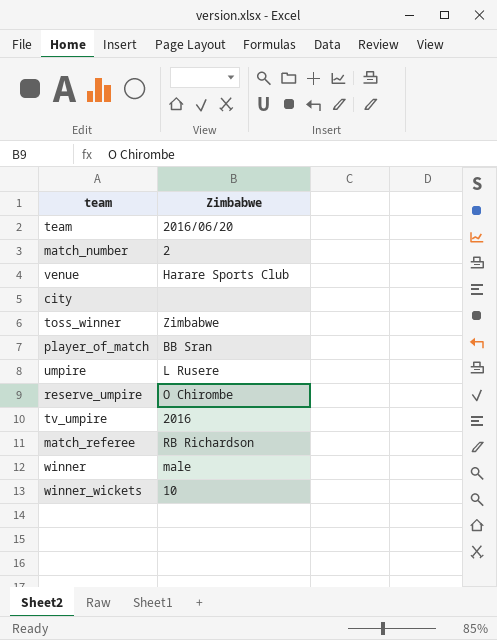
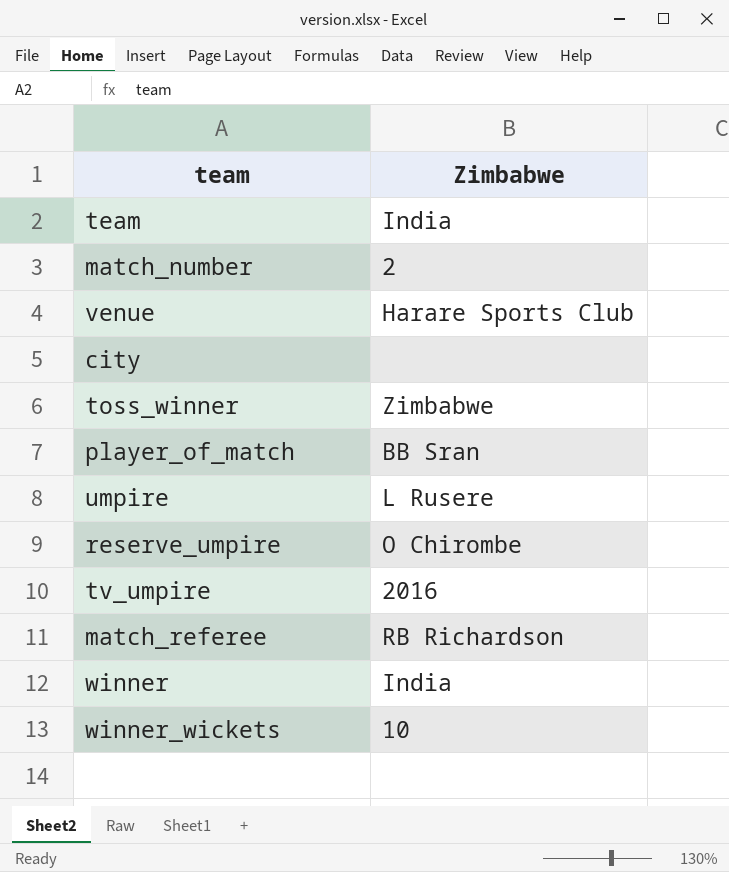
team | Zimbabwe: 2016/06/20 -> India
winner | Zimbabwe: male -> India

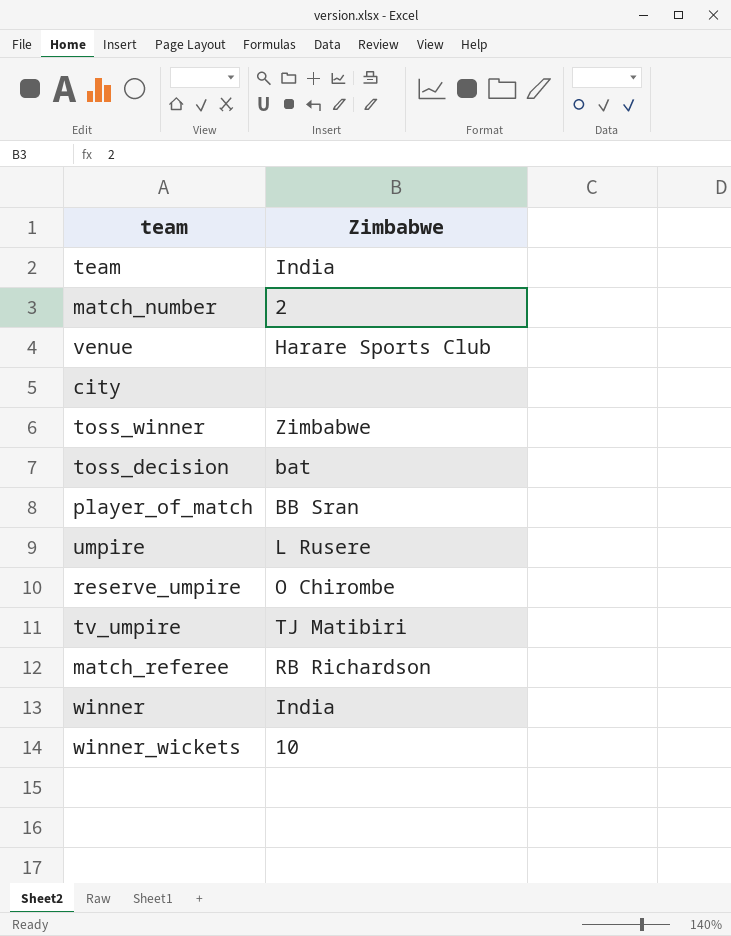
row toss_decision: none -> bat
tv_umpire | Zimbabwe: 2016 -> TJ Matibiri

